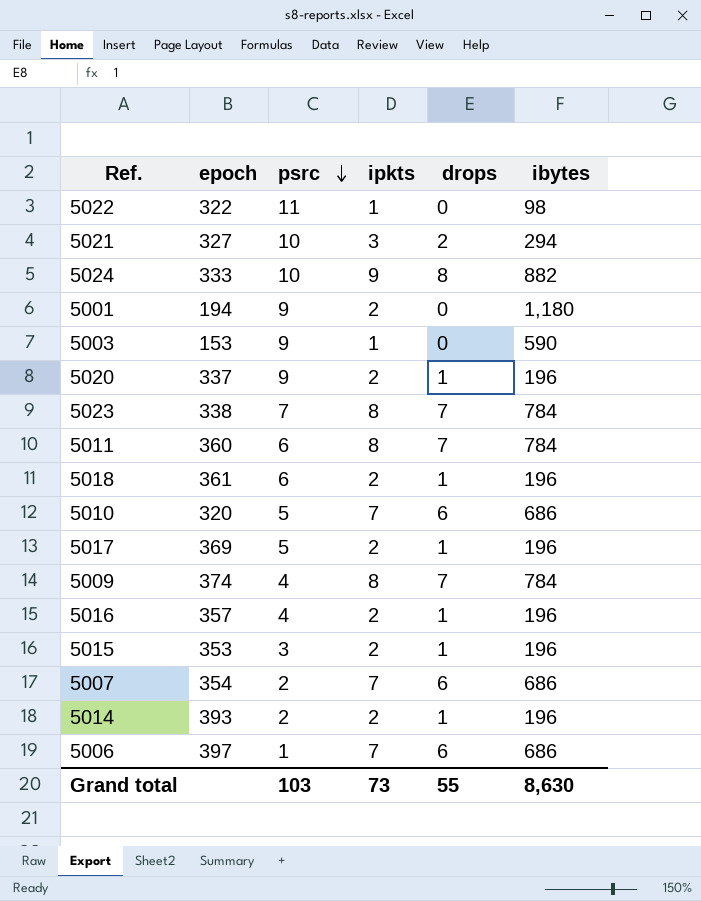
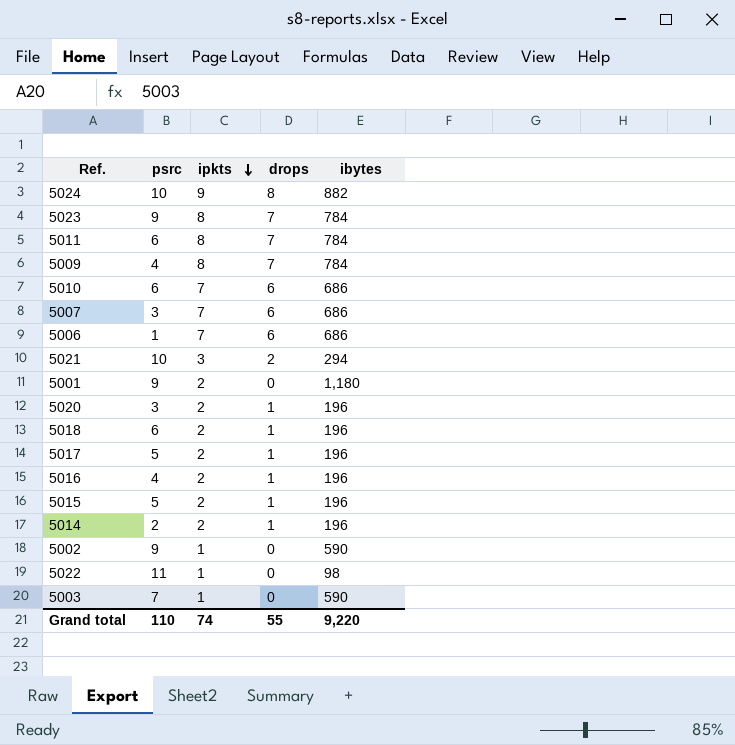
row order: psrc descending -> ipkts descending
column epoch | position: 2 -> none
5023 | psrc: 7 -> 9
5010 | psrc: 5 -> 6
5007 | psrc: 2 -> 3
5020 | psrc: 9 -> 3
5015 | psrc: 3 -> 5
row 5002: none -> 9 | 1 | 0 | 590
5003 | psrc: 9 -> 7
Grand total | psrc: 103 -> 110
Grand total | ipkts: 73 -> 74
Grand total | ibytes: 8,630 -> 9,220

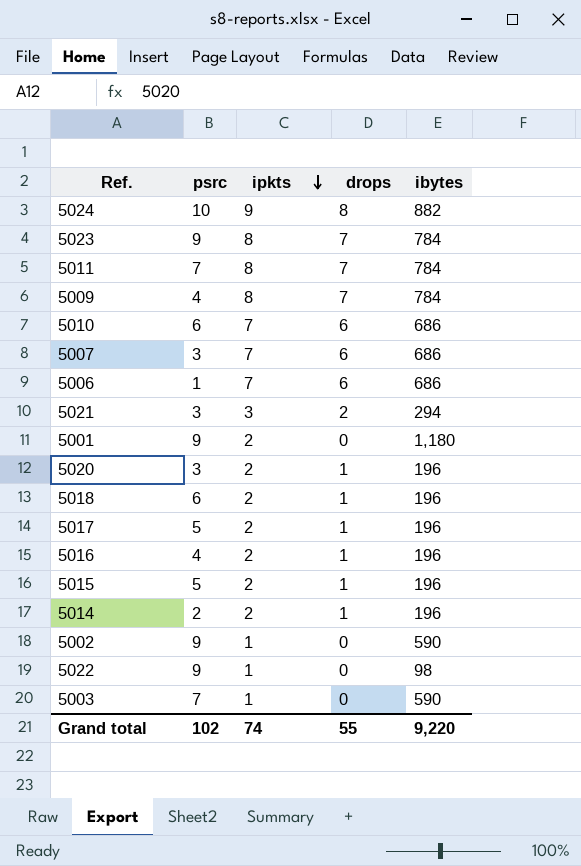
5011 | psrc: 6 -> 7
5021 | psrc: 10 -> 3
5022 | psrc: 11 -> 9
Grand total | psrc: 110 -> 102

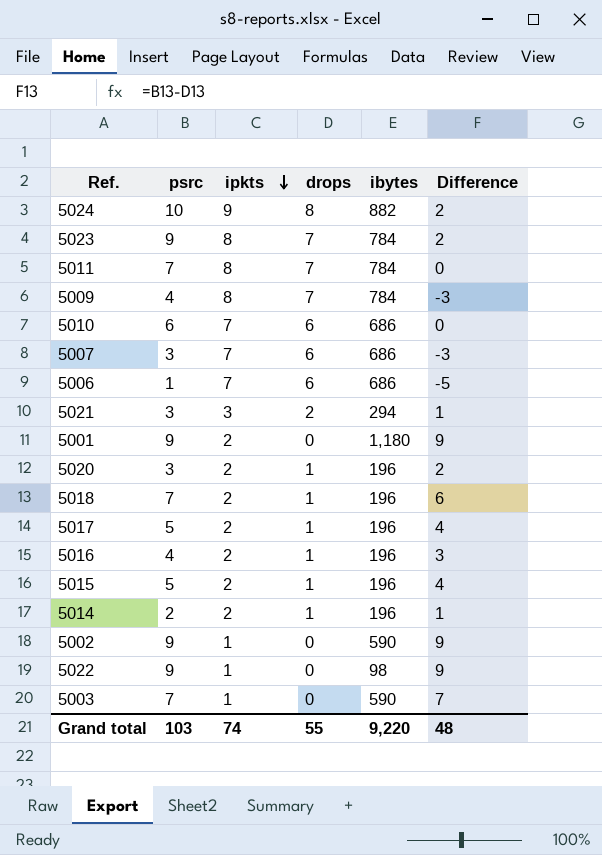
column Difference | formula: none -> [psrc] - [drops]
5018 | psrc: 6 -> 7
Grand total | psrc: 102 -> 103

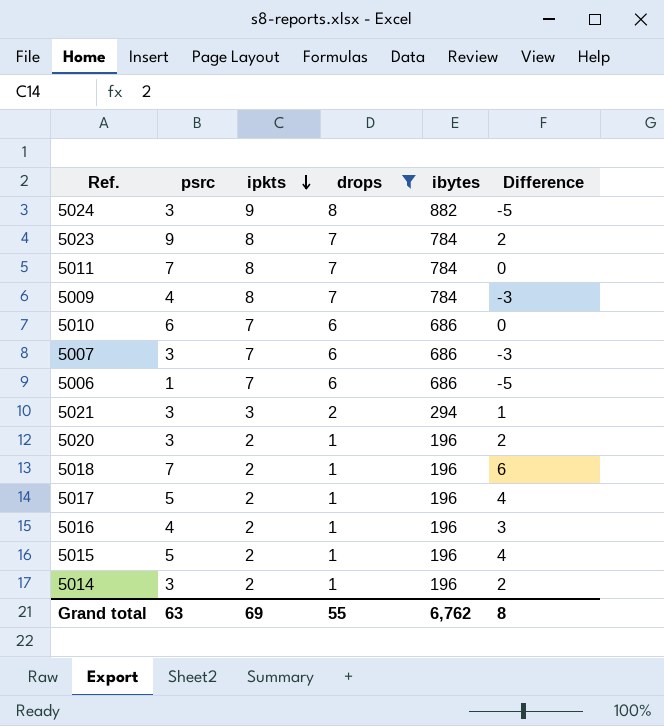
filter: none -> drops != 0
5024 | psrc: 10 -> 3
5024 | Difference: 2 -> -5
5014 | psrc: 2 -> 3
5014 | Difference: 1 -> 2
Grand total | psrc: 103 -> 63
Grand total | ipkts: 74 -> 69
Grand total | ibytes: 9,220 -> 6,762
Grand total | Difference: 48 -> 8

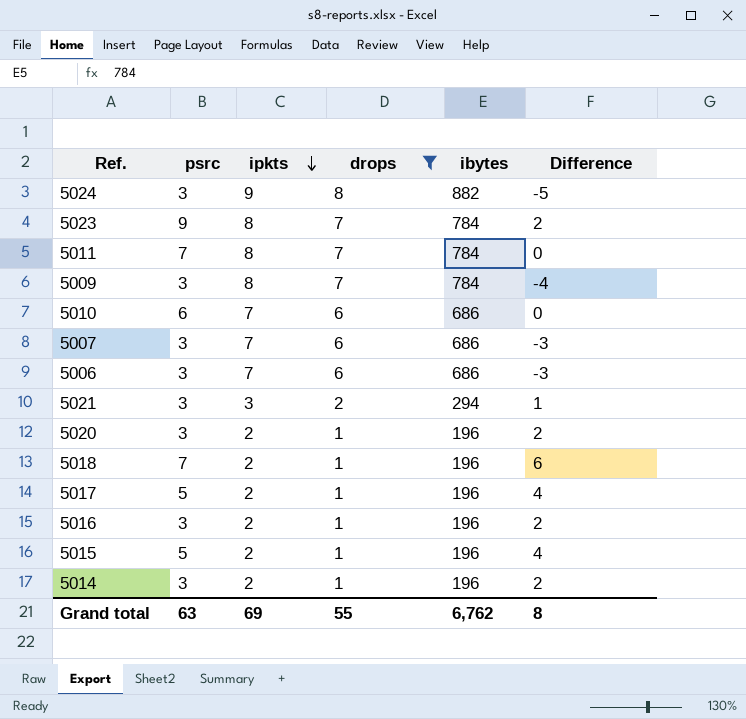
5009 | psrc: 4 -> 3
5009 | Difference: -3 -> -4
5006 | psrc: 1 -> 3
5006 | Difference: -5 -> -3
5016 | psrc: 4 -> 3
5016 | Difference: 3 -> 2

